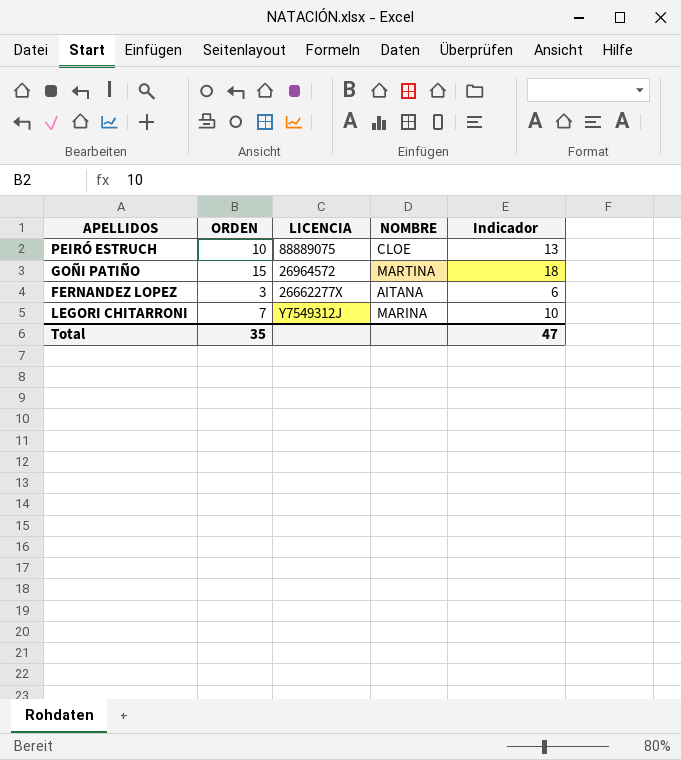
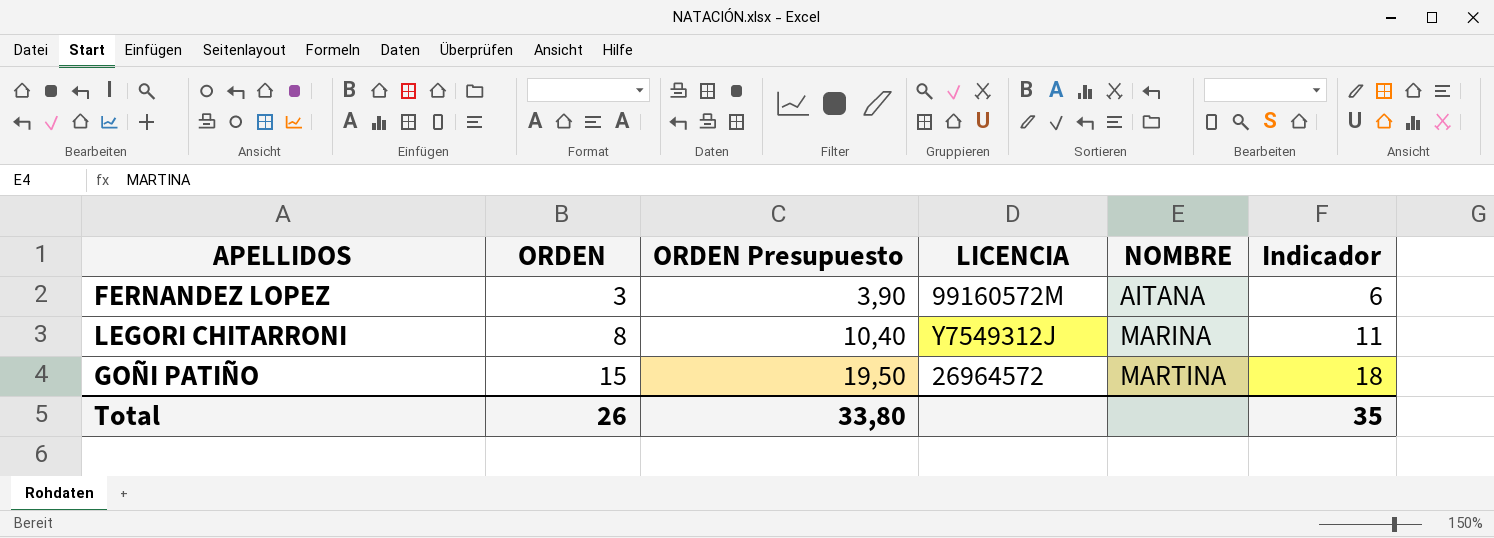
row order: none -> ORDEN ascending
column ORDEN Presupuesto | formula: none -> [ORDEN] * 1,3
row PEIRÓ ESTRUCH: 10 | 88889075 | CLOE | 13 -> none
FERNANDEZ LOPEZ | LICENCIA: 26662277X -> 99160572M
LEGORI CHITARRONI | ORDEN: 7 -> 8
LEGORI CHITARRONI | Indicador: 10 -> 11
Total | ORDEN: 35 -> 26
Total | Indicador: 47 -> 35

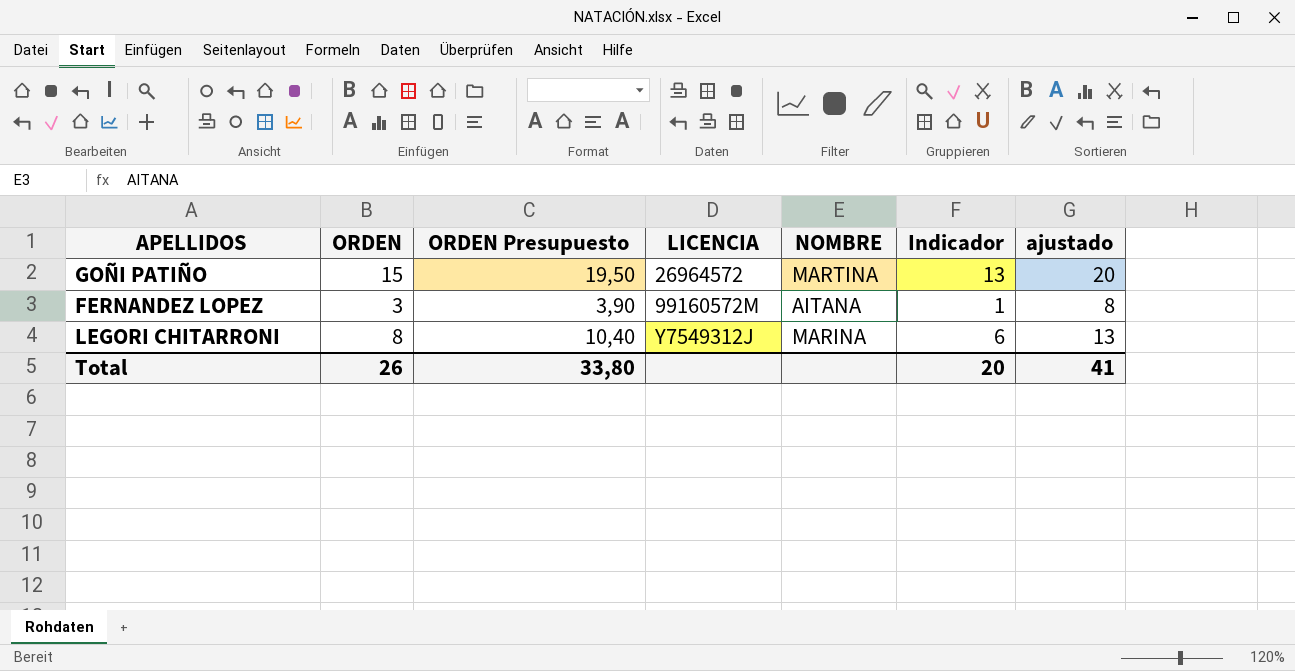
row order: ORDEN ascending -> LICENCIA ascending
column Indicador | formula: [ORDEN] + 3 -> [ORDEN] - 2
column ajustado | formula: none -> [ORDEN] + 5
Total | Indicador: 35 -> 20

